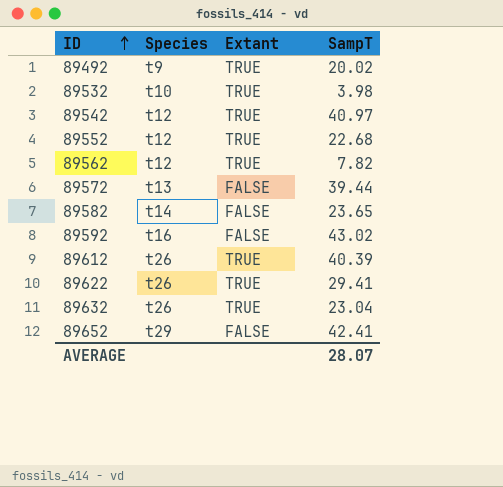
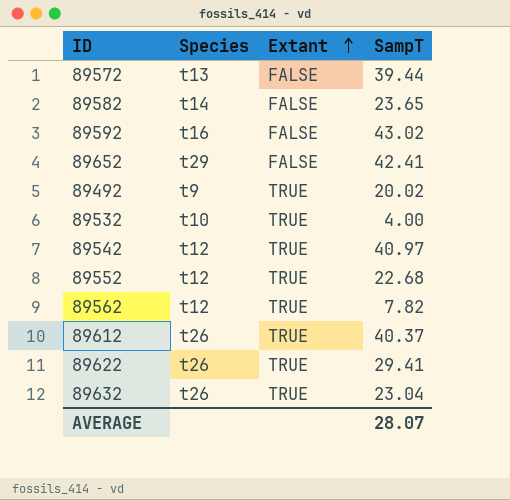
row order: ID ascending -> Extant ascending
89532 | SampT: 3.98 -> 4.00
89612 | SampT: 40.39 -> 40.37

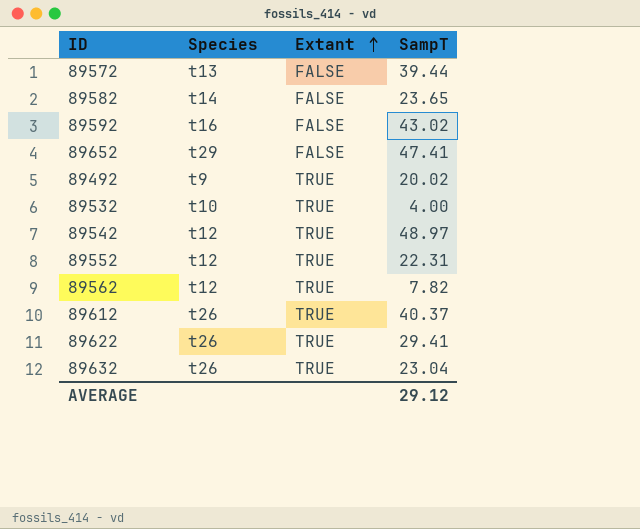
89652 | SampT: 42.41 -> 47.41
89542 | SampT: 40.97 -> 48.97
89552 | SampT: 22.68 -> 22.31
AVERAGE | SampT: 28.07 -> 29.12

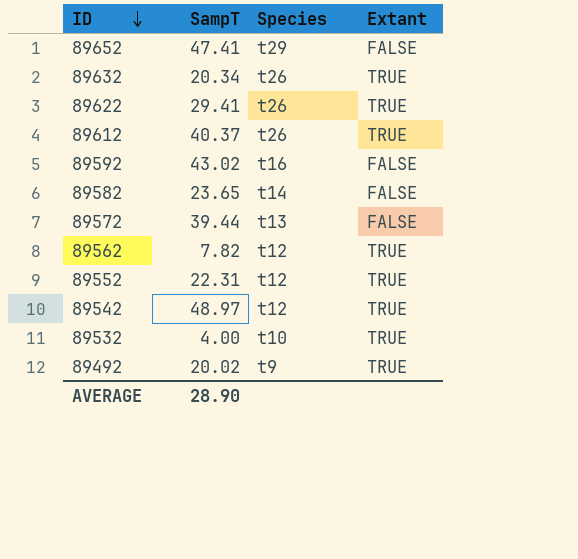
row order: Extant ascending -> ID descending
column SampT | position: 4 -> 2
89632 | SampT: 23.04 -> 20.34
AVERAGE | SampT: 29.12 -> 28.90

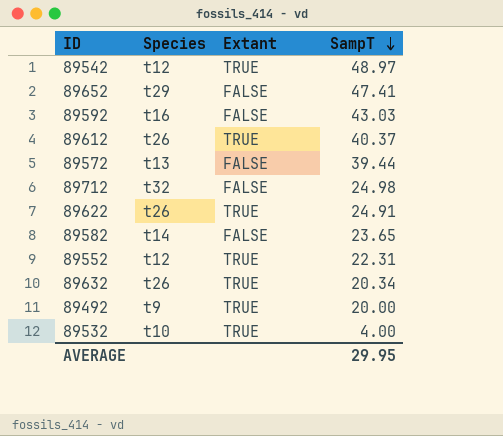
row order: ID descending -> SampT descending
column SampT | position: 2 -> 4
row 89562: 7.82 | t12 | TRUE -> none
89592 | SampT: 43.02 -> 43.03
row 89712: none -> t32 | FALSE | 24.98
89622 | SampT: 29.41 -> 24.91
89492 | SampT: 20.02 -> 20.00
AVERAGE | SampT: 28.90 -> 29.95

